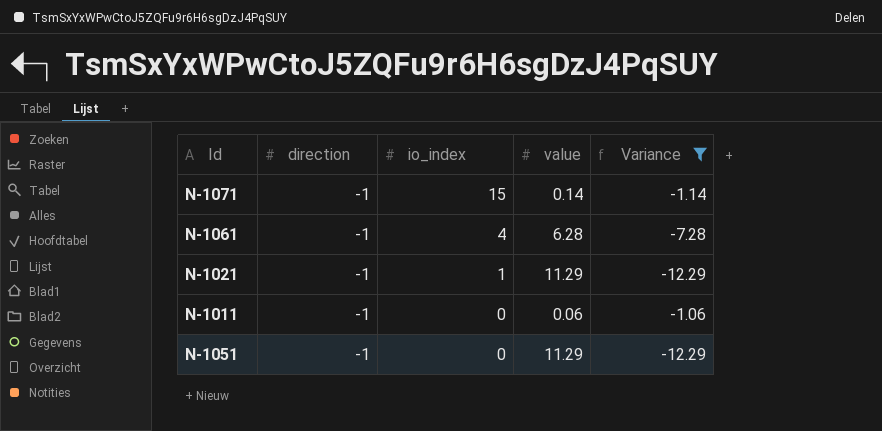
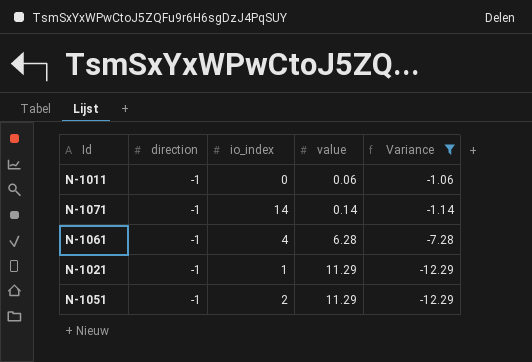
row order: io_index descending -> value ascending
N-1071 | io_index: 15 -> 14
N-1051 | io_index: 0 -> 2

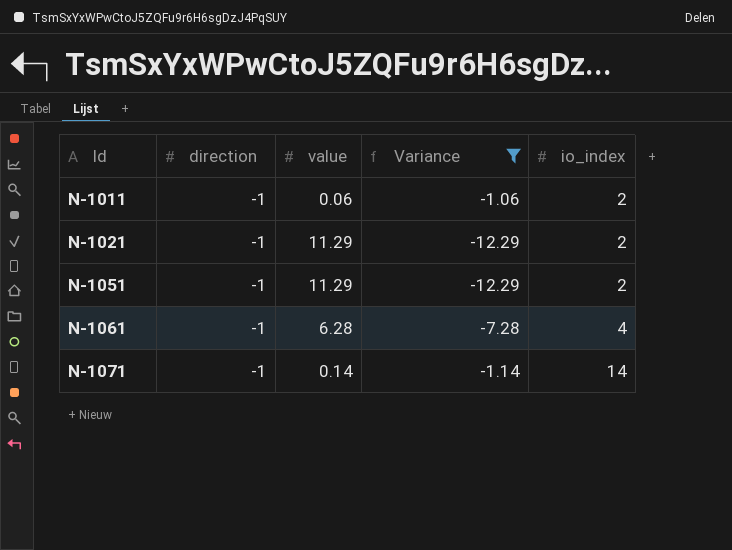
row order: value ascending -> Id ascending
column io_index | position: 3 -> 5
N-1011 | io_index: 0 -> 2
N-1021 | io_index: 1 -> 2

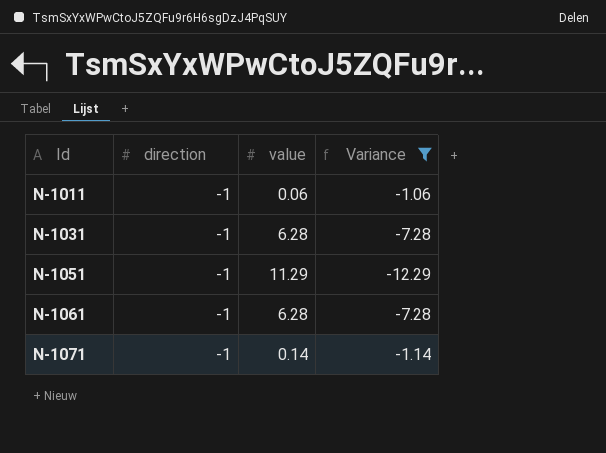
column io_index | position: 5 -> none
row N-1021: -1 | 11.29 | -12.29 | 2 -> none
row N-1031: none -> -1 | 6.28 | -7.28

